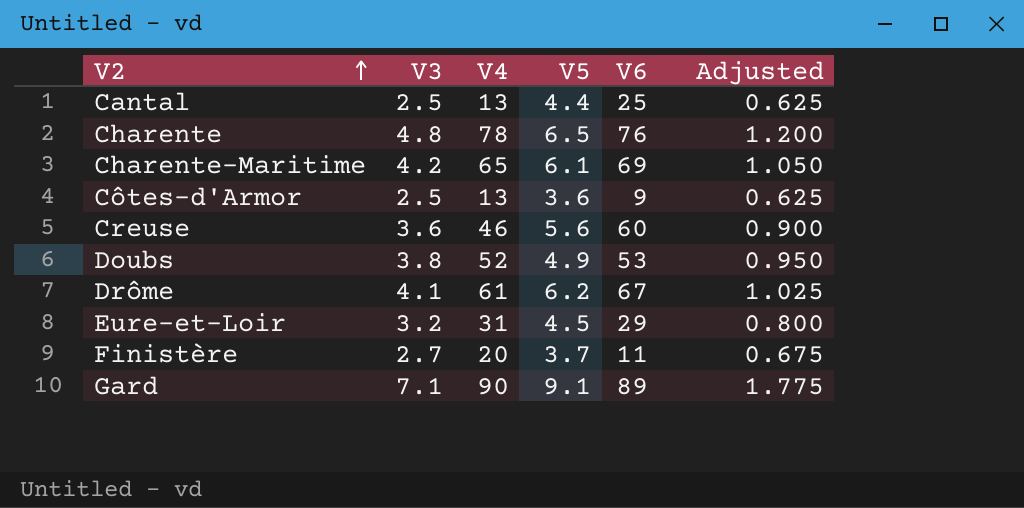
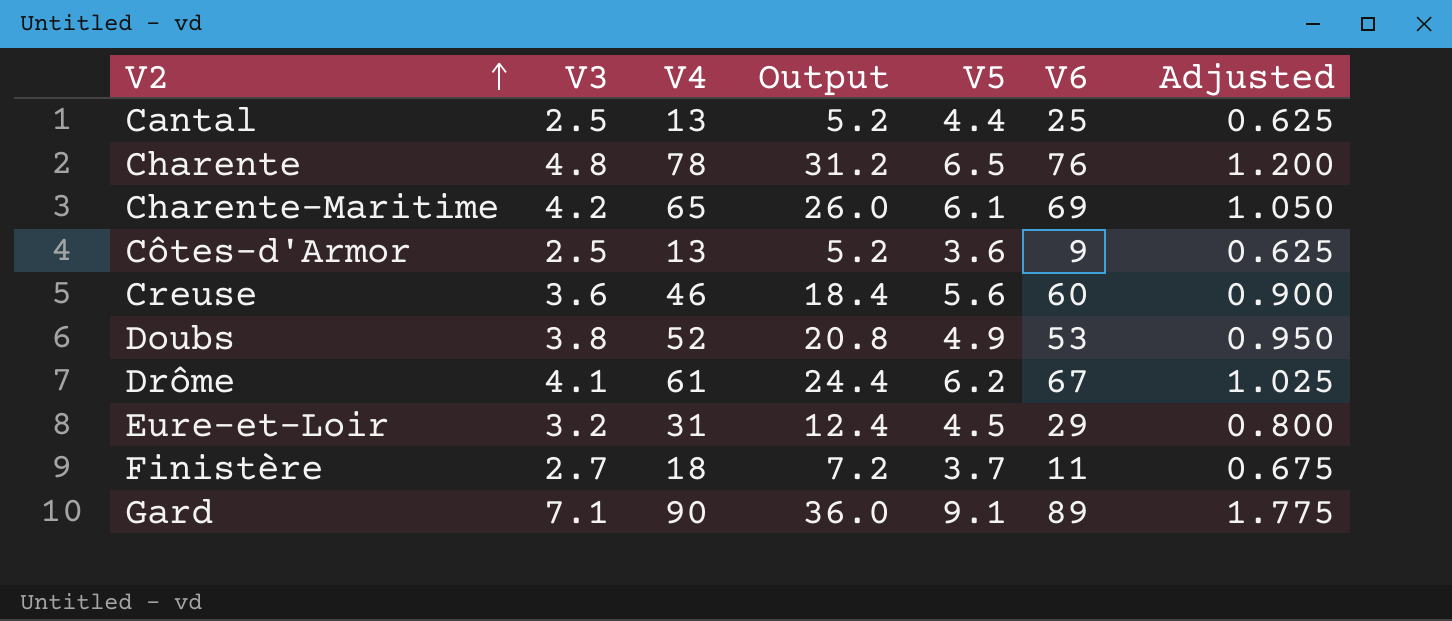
column Output | formula: none -> [V4] * 0.4
Finistère | V4: 20 -> 18

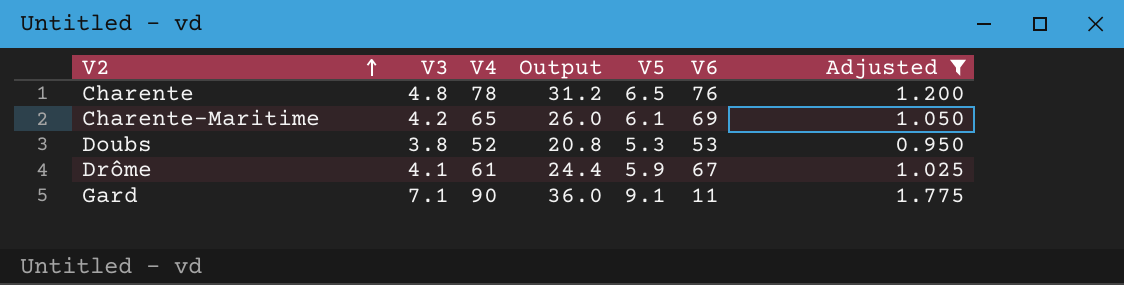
filter: none -> Adjusted >= 0.950
Doubs | V5: 4.9 -> 5.3
Drôme | V5: 6.2 -> 5.9
Gard | V6: 89 -> 11

